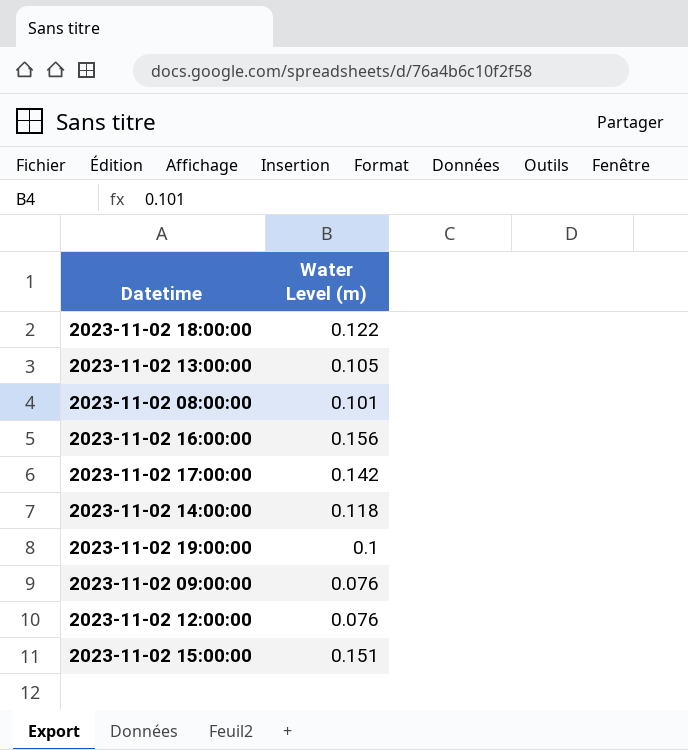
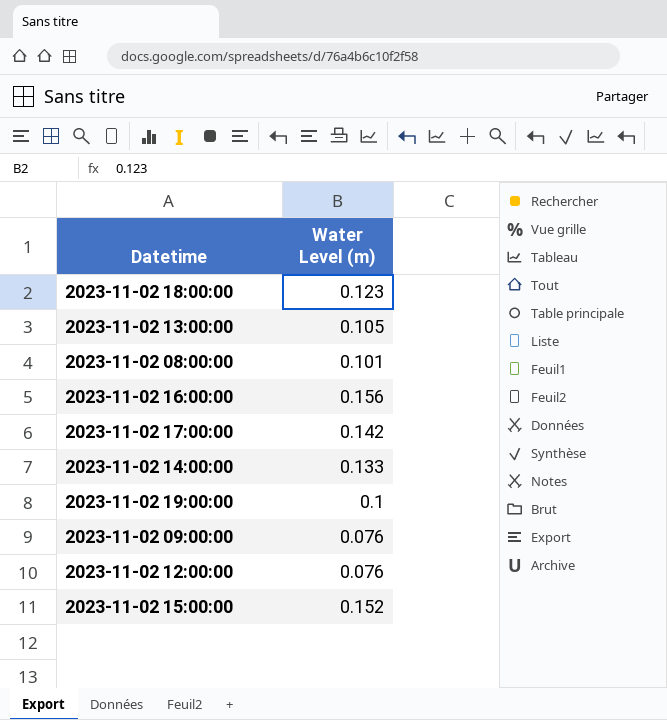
2023-11-02 18:00:00 | Water Level (m): 0.122 -> 0.123
2023-11-02 14:00:00 | Water Level (m): 0.118 -> 0.133
2023-11-02 15:00:00 | Water Level (m): 0.151 -> 0.152

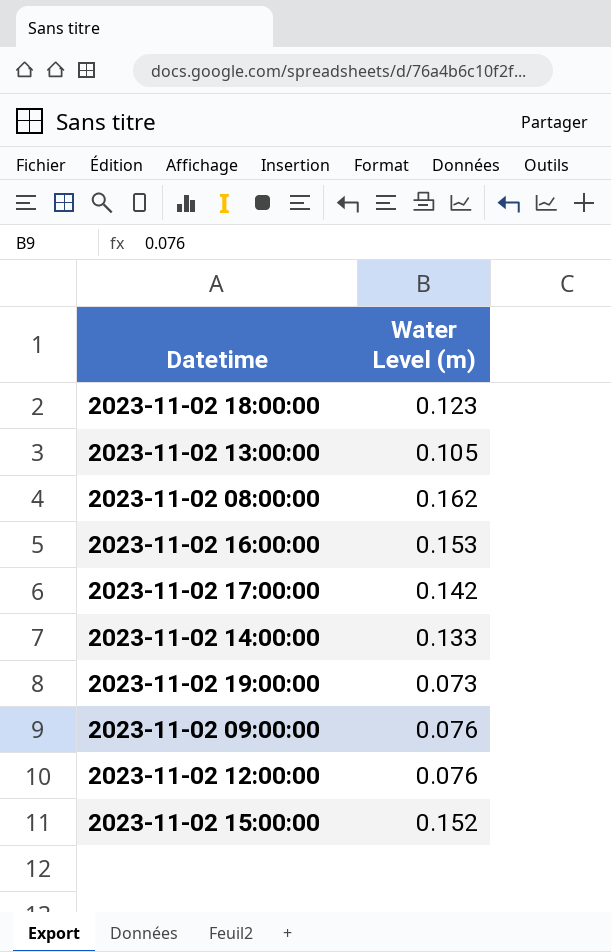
2023-11-02 08:00:00 | Water Level (m): 0.101 -> 0.162
2023-11-02 16:00:00 | Water Level (m): 0.156 -> 0.153
2023-11-02 19:00:00 | Water Level (m): 0.1 -> 0.073

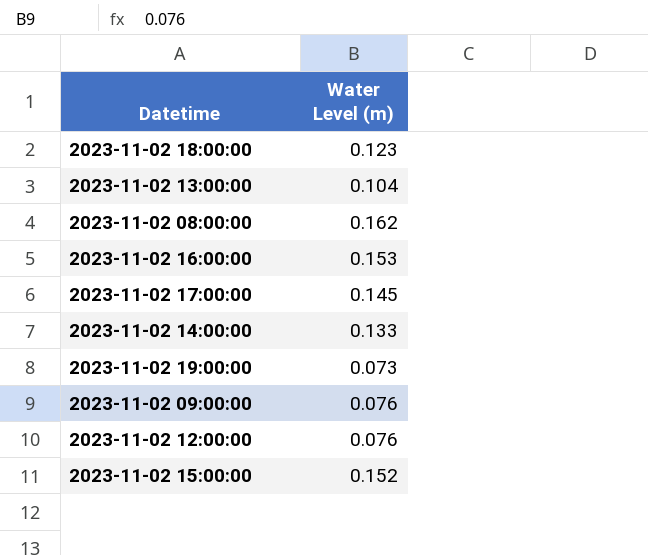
2023-11-02 13:00:00 | Water Level (m): 0.105 -> 0.104
2023-11-02 17:00:00 | Water Level (m): 0.142 -> 0.145

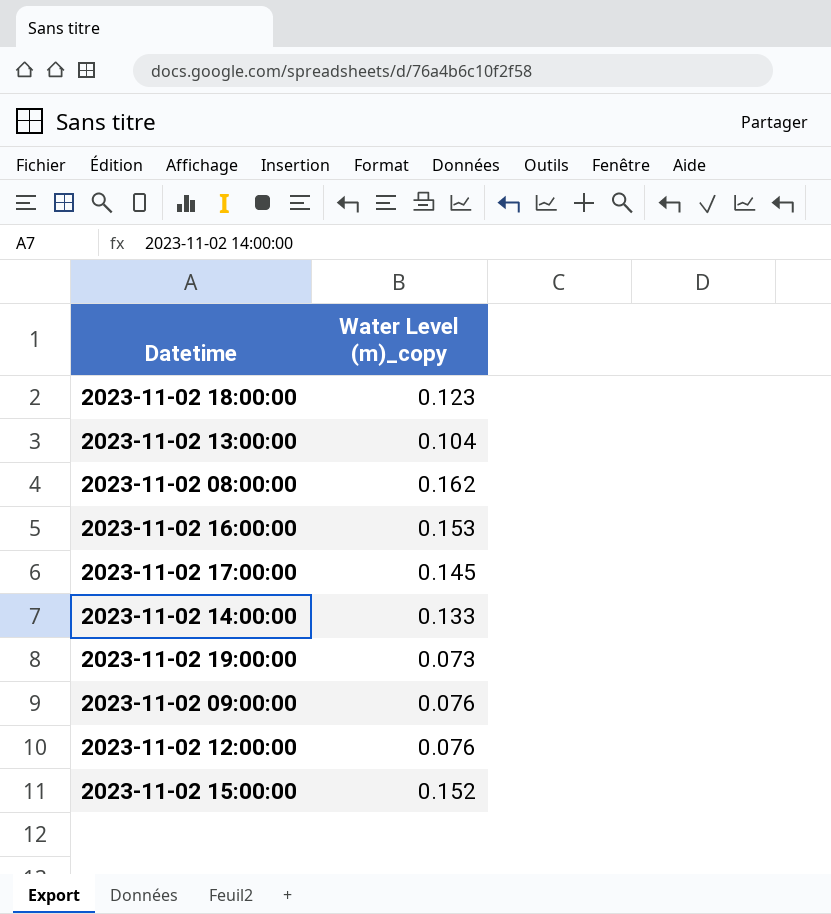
column name: Water Level (m) -> Water Level (m)_copy

